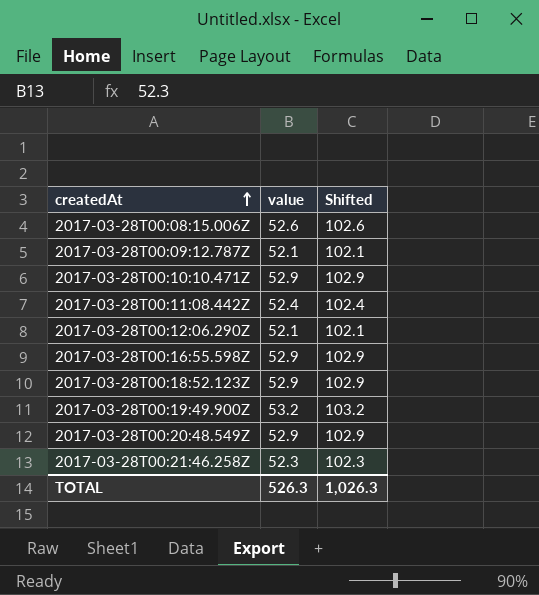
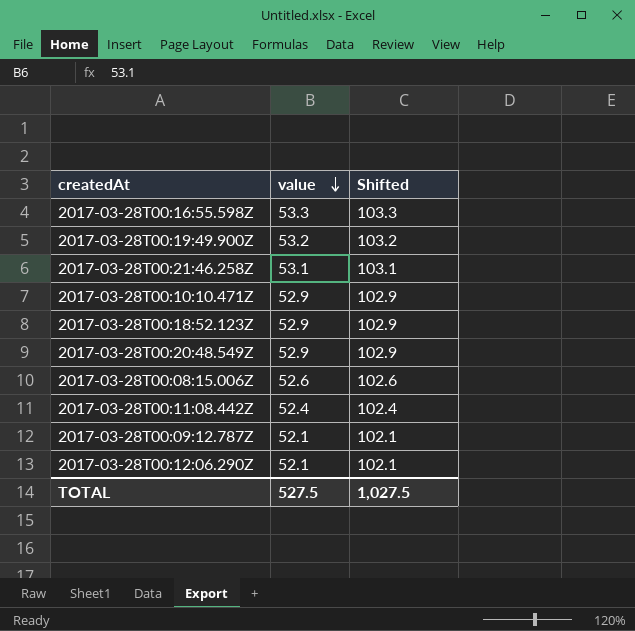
row order: createdAt ascending -> value descending
2017-03-28T00:16:55.598Z | value: 52.9 -> 53.3
2017-03-28T00:16:55.598Z | Shifted: 102.9 -> 103.3
2017-03-28T00:21:46.258Z | value: 52.3 -> 53.1
2017-03-28T00:21:46.258Z | Shifted: 102.3 -> 103.1
TOTAL | value: 526.3 -> 527.5
TOTAL | Shifted: 1,026.3 -> 1,027.5

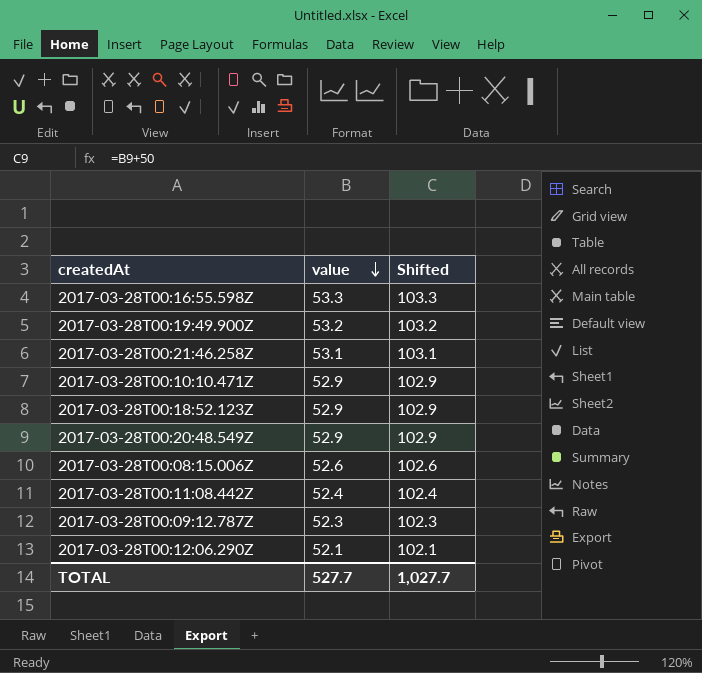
2017-03-28T00:09:12.787Z | value: 52.1 -> 52.3
2017-03-28T00:09:12.787Z | Shifted: 102.1 -> 102.3
TOTAL | value: 527.5 -> 527.7
TOTAL | Shifted: 1,027.5 -> 1,027.7

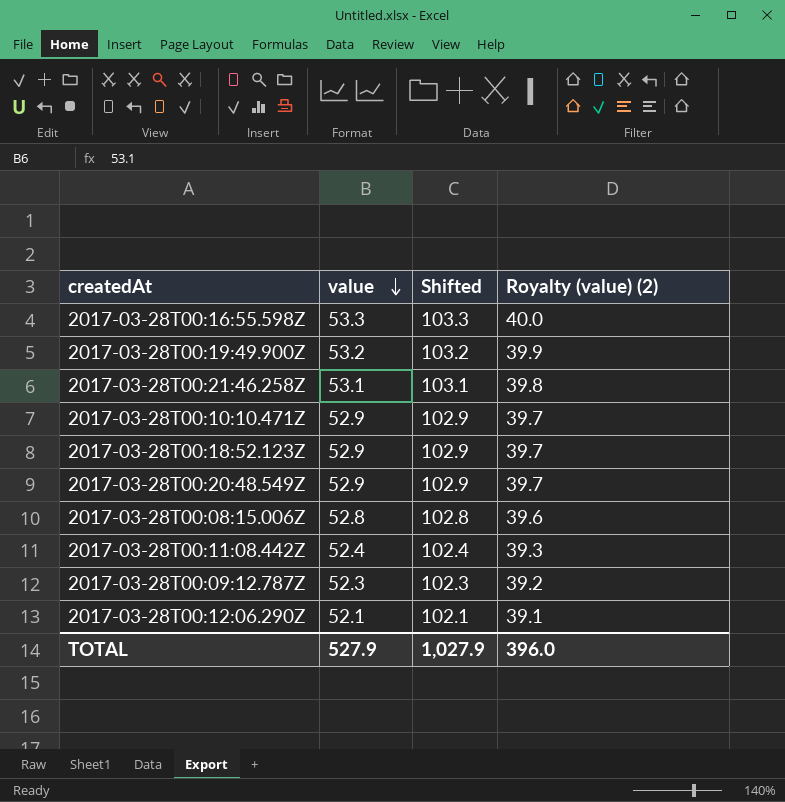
column Royalty (value) (2) | formula: none -> [value] * 0.75
2017-03-28T00:08:15.006Z | value: 52.6 -> 52.8
2017-03-28T00:08:15.006Z | Shifted: 102.6 -> 102.8
TOTAL | value: 527.7 -> 527.9
TOTAL | Shifted: 1,027.7 -> 1,027.9

